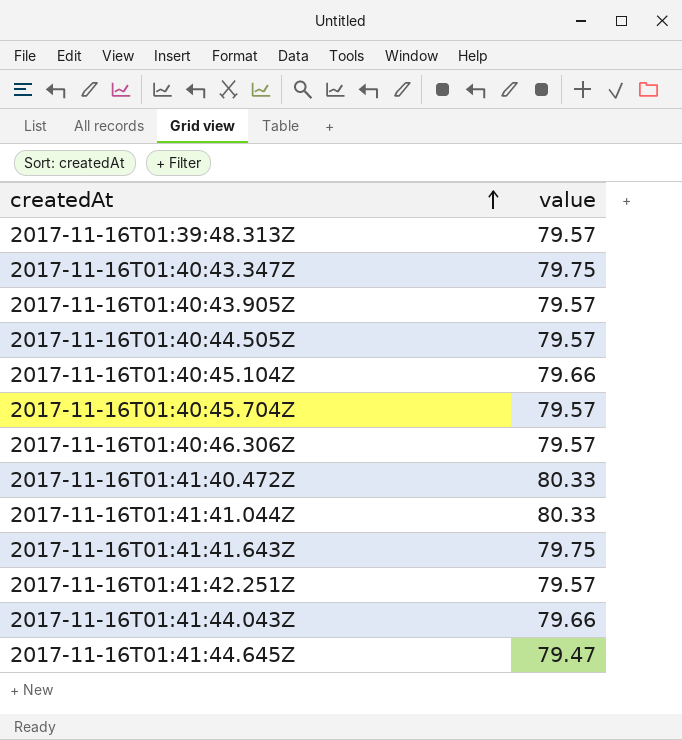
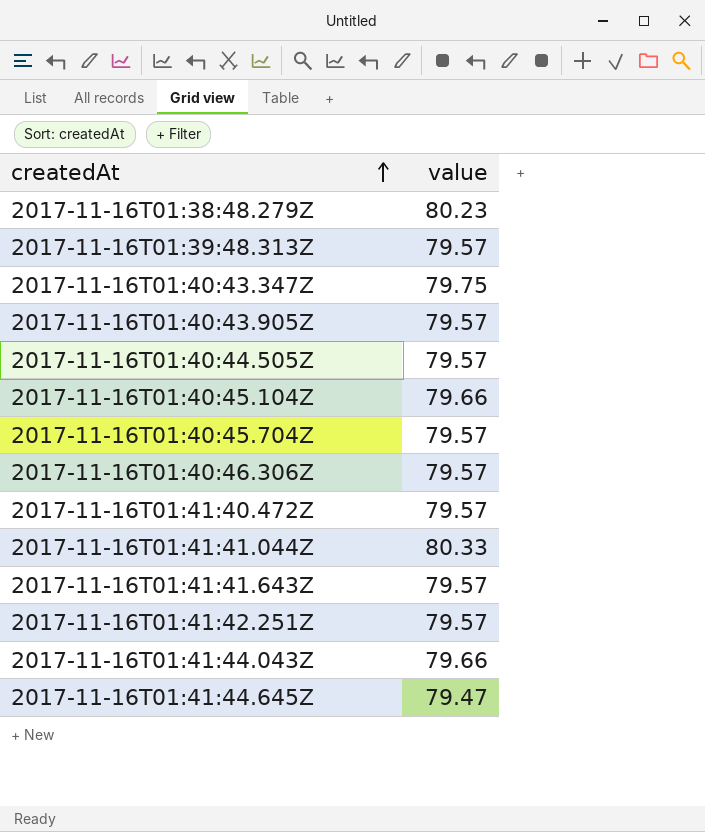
row 2017-11-16T01:38:48.279Z: none -> 80.23
2017-11-16T01:41:40.472Z | value: 80.33 -> 79.57
2017-11-16T01:41:41.643Z | value: 79.75 -> 79.57

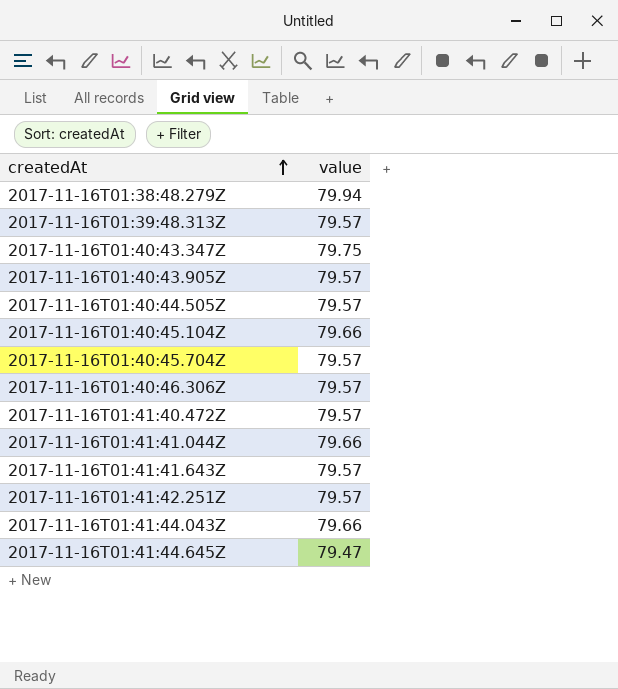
2017-11-16T01:38:48.279Z | value: 80.23 -> 79.94
2017-11-16T01:41:41.044Z | value: 80.33 -> 79.66

